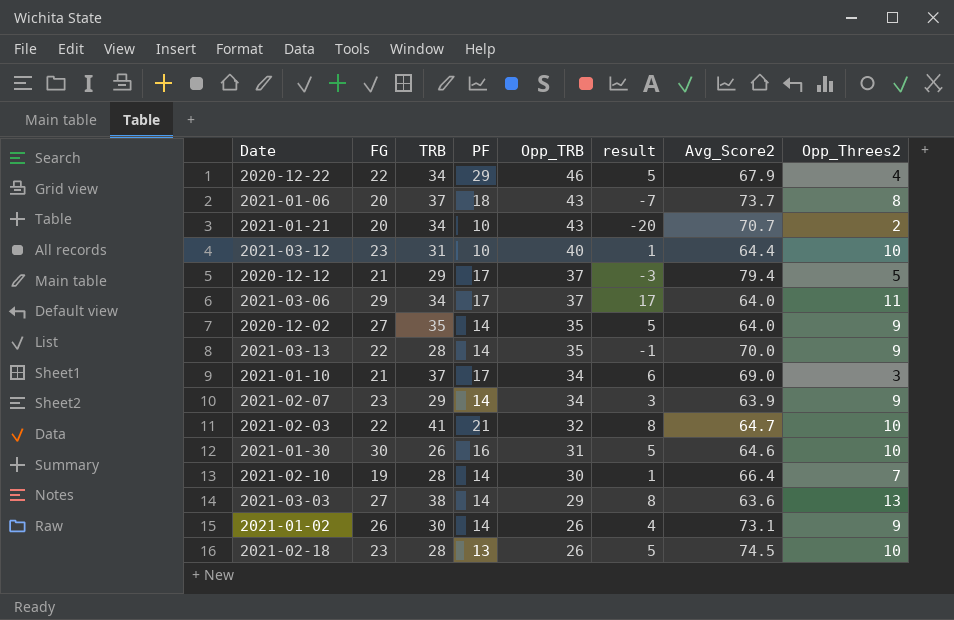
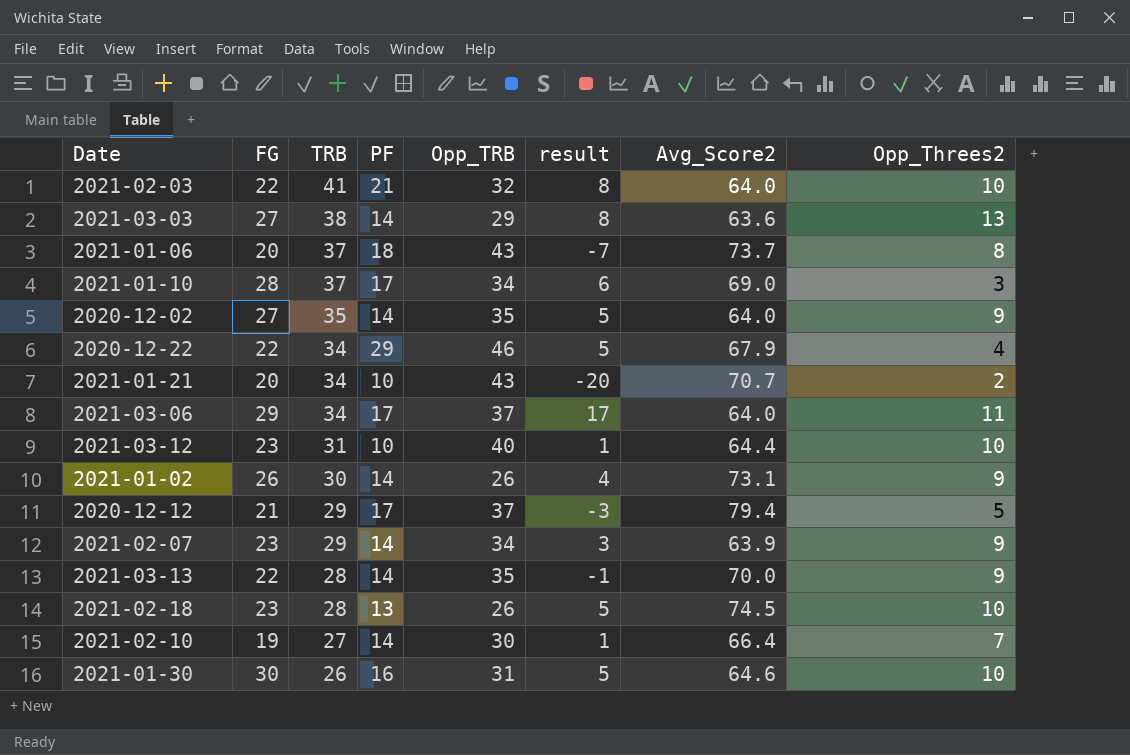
row order: Opp_TRB descending -> TRB descending
2021-02-03 | Avg_Score2: 64.7 -> 64.0
2021-01-10 | FG: 21 -> 28
2021-02-10 | TRB: 28 -> 27

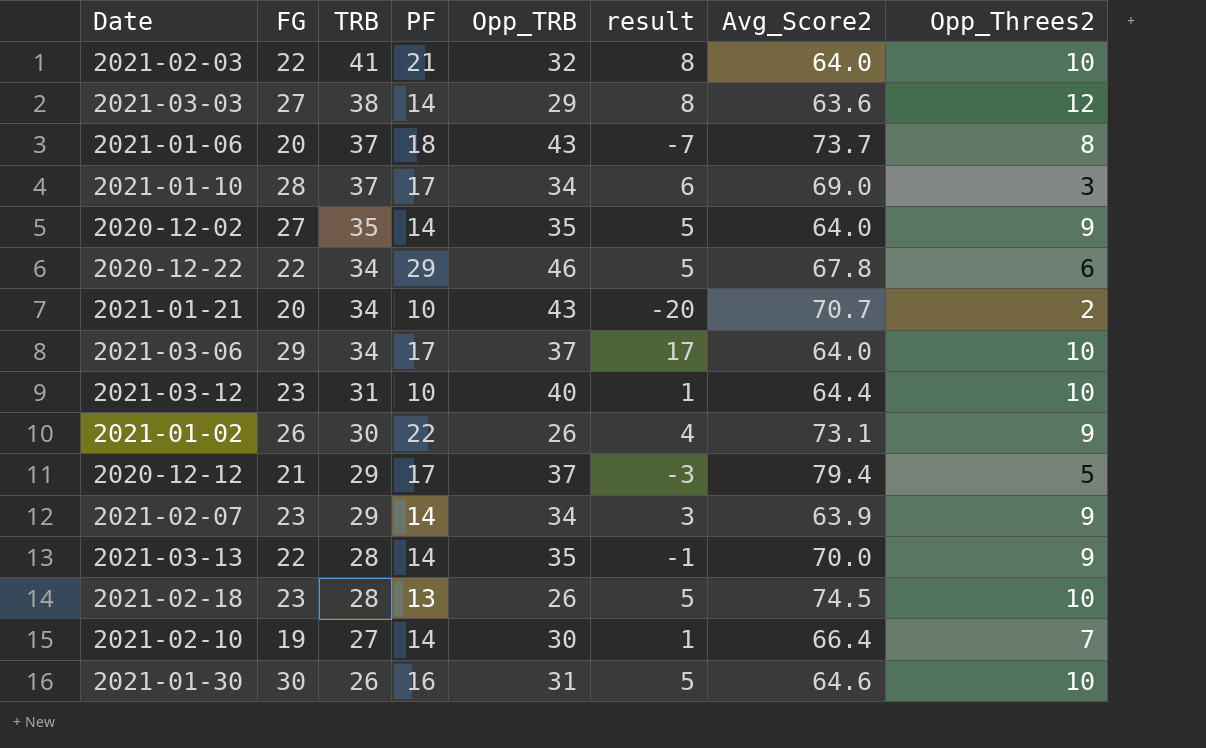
2021-03-03 | Opp_Threes2: 13 -> 12
2020-12-22 | Avg_Score2: 67.9 -> 67.8
2020-12-22 | Opp_Threes2: 4 -> 6
2021-03-06 | Opp_Threes2: 11 -> 10
2021-01-02 | PF: 14 -> 22

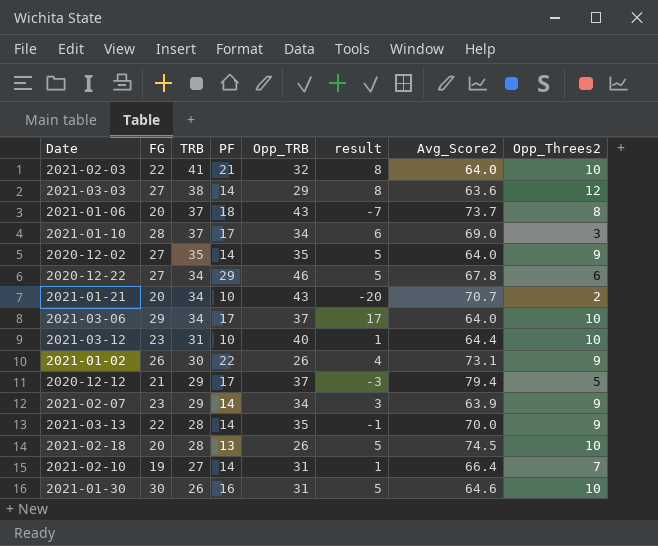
2020-12-22 | FG: 22 -> 27
2021-02-18 | FG: 23 -> 20
2021-02-10 | Opp_TRB: 30 -> 31

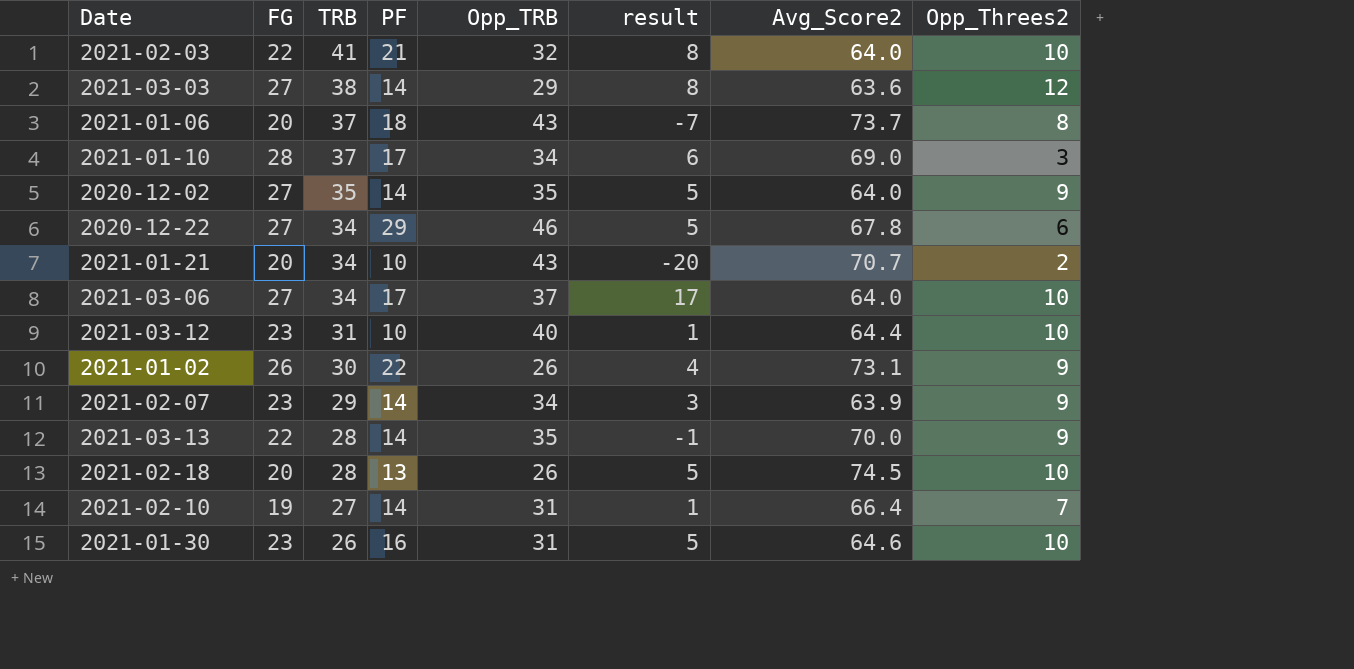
row 2020-12-12: 21 | 29 | 17 | 37 | -3 | 79.4 | 5 -> none
2021-03-06 | FG: 29 -> 27
2021-01-30 | FG: 30 -> 23

